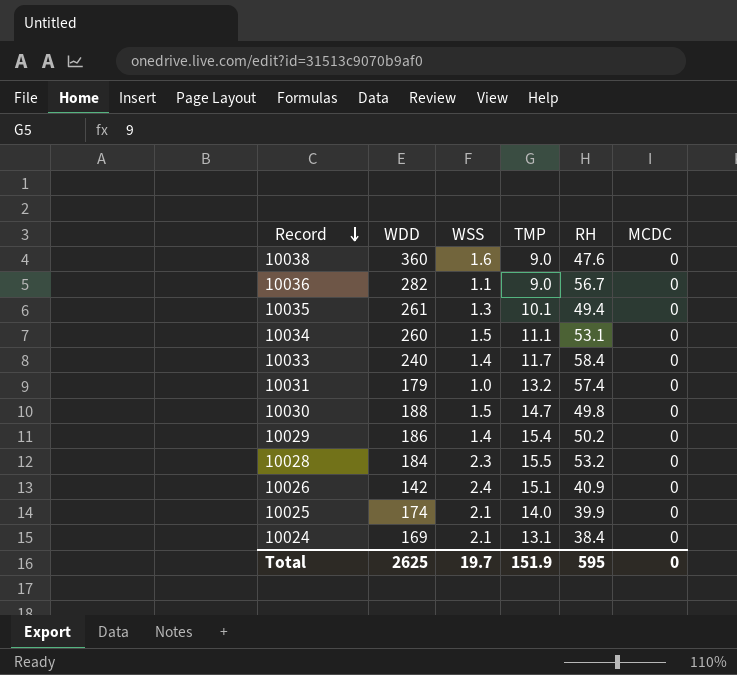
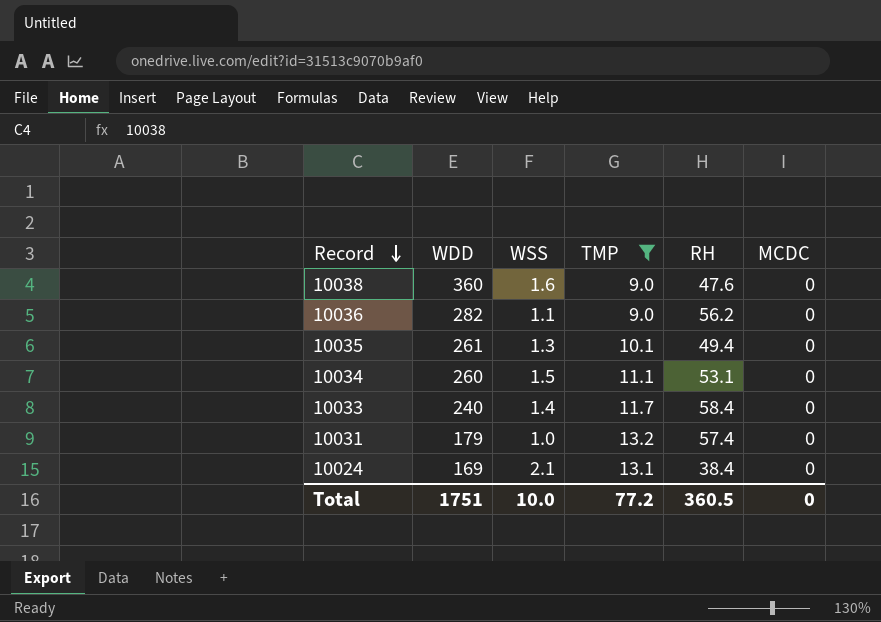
filter: none -> TMP <= 13.2
10036 | RH: 56.7 -> 56.2
Total | WDD: 2625 -> 1751
Total | WSS: 19.7 -> 10.0
Total | TMP: 151.9 -> 77.2
Total | RH: 595 -> 360.5

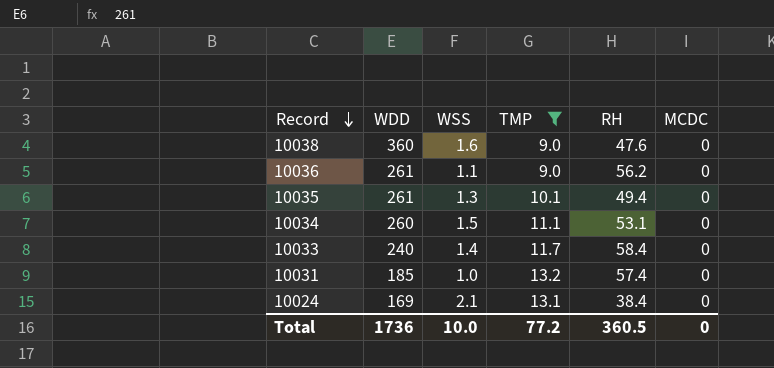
10036 | WDD: 282 -> 261
10031 | WDD: 179 -> 185
Total | WDD: 1751 -> 1736

